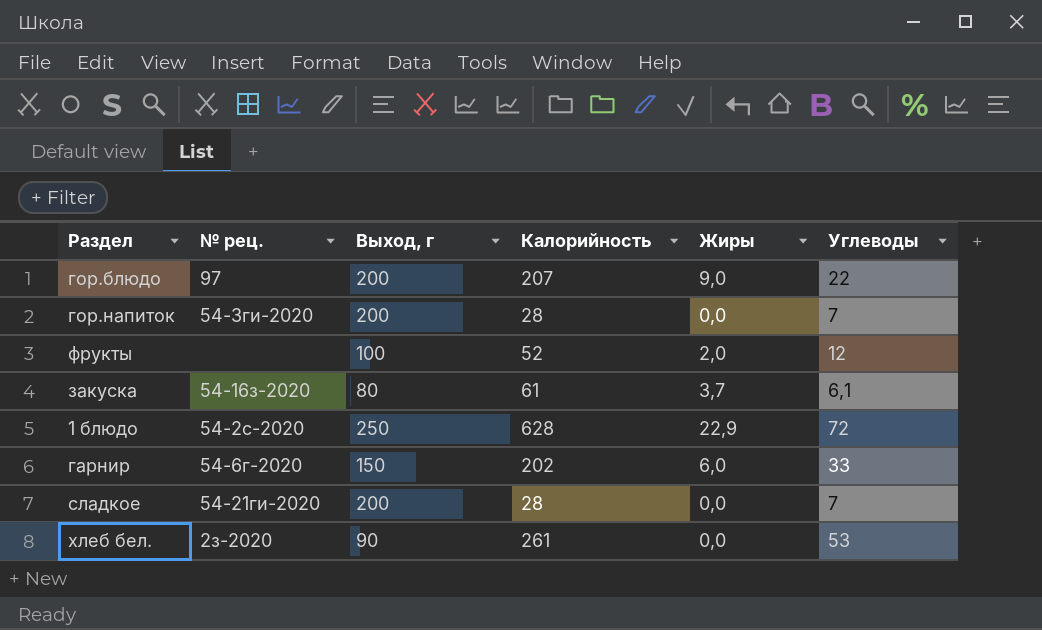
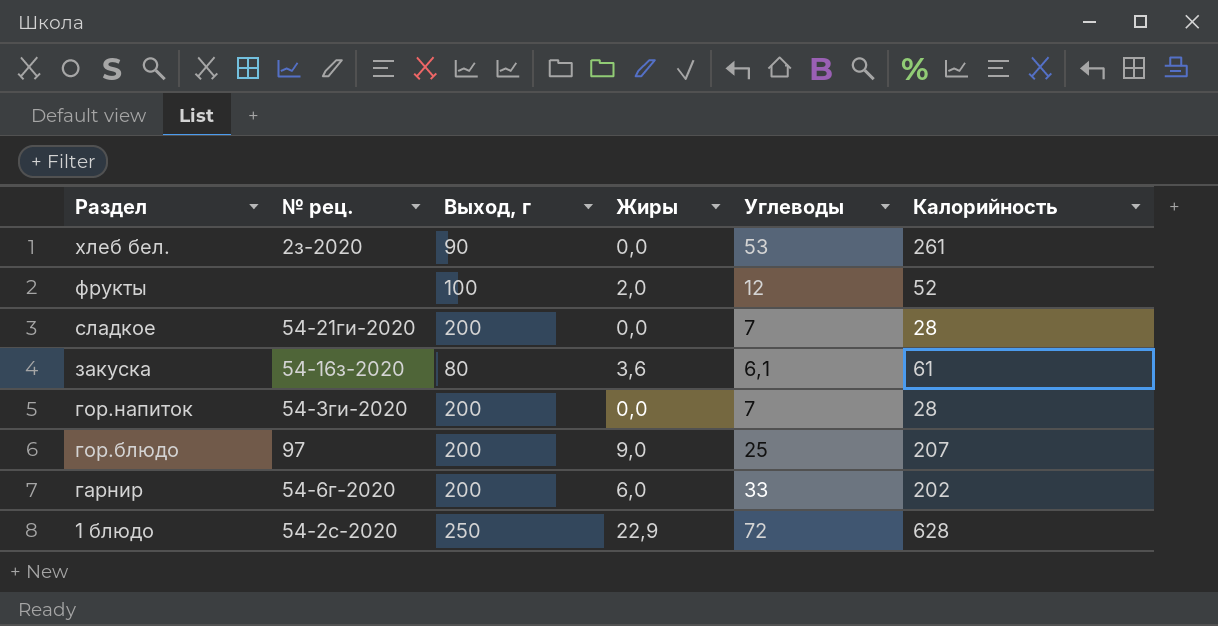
row order: none -> Раздел descending
column Калорийность | position: 4 -> 6
закуска | Жиры: 3,7 -> 3,6
гор.блюдо | Углеводы: 22 -> 25
гарнир | Выход, г: 150 -> 200

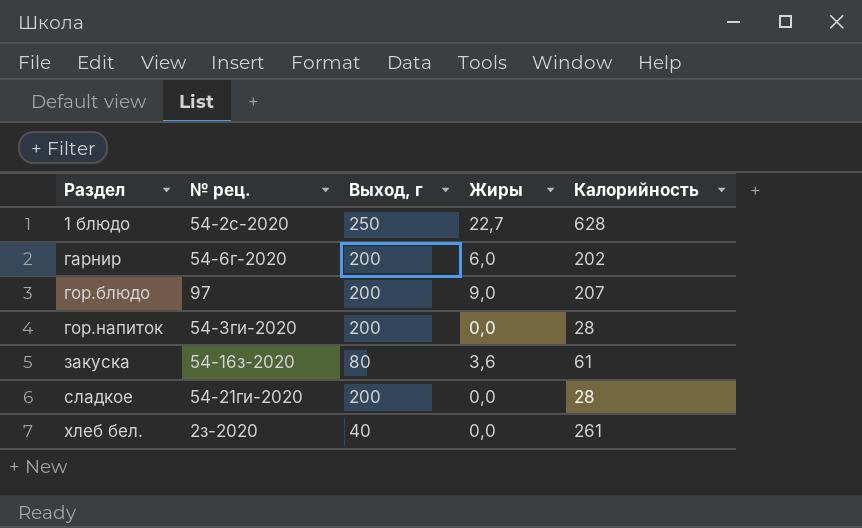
row order: Раздел descending -> Раздел ascending
column Углеводы | position: 5 -> none
row фрукты: none | 100 | 2,0 | 12 | 52 -> none
1 блюдо | Жиры: 22,9 -> 22,7
хлеб бел. | Выход, г: 90 -> 40

